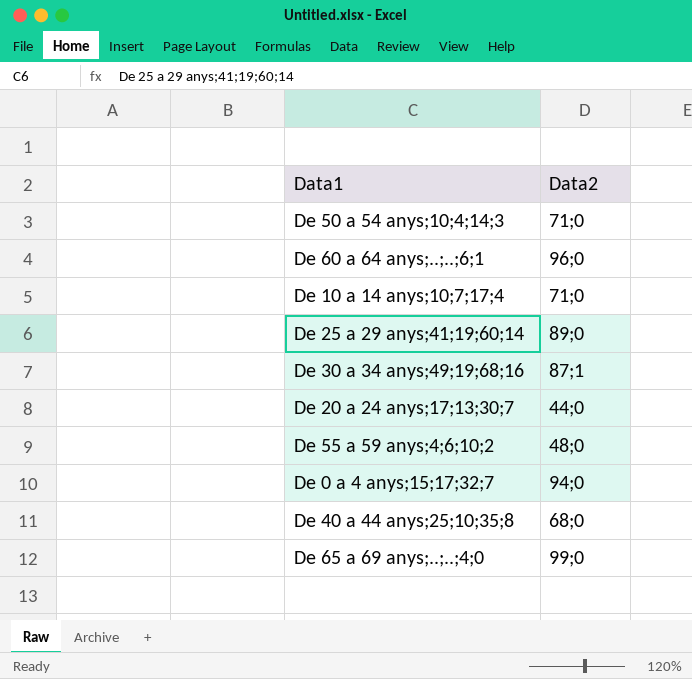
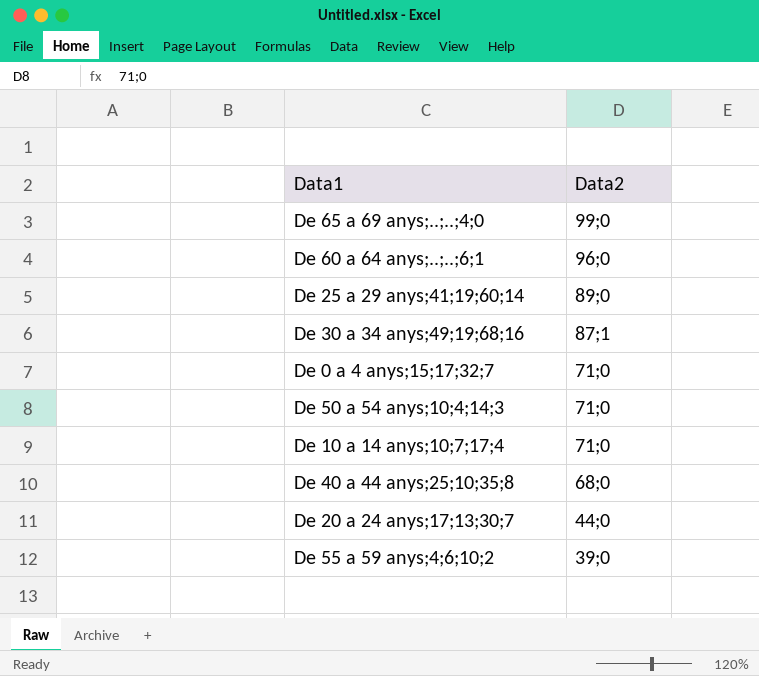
row order: none -> Data2 descending
De 0 a 4 anys;15;17;32;7 | Data2: 94;0 -> 71;0
De 55 a 59 anys;4;6;10;2 | Data2: 48;0 -> 39;0

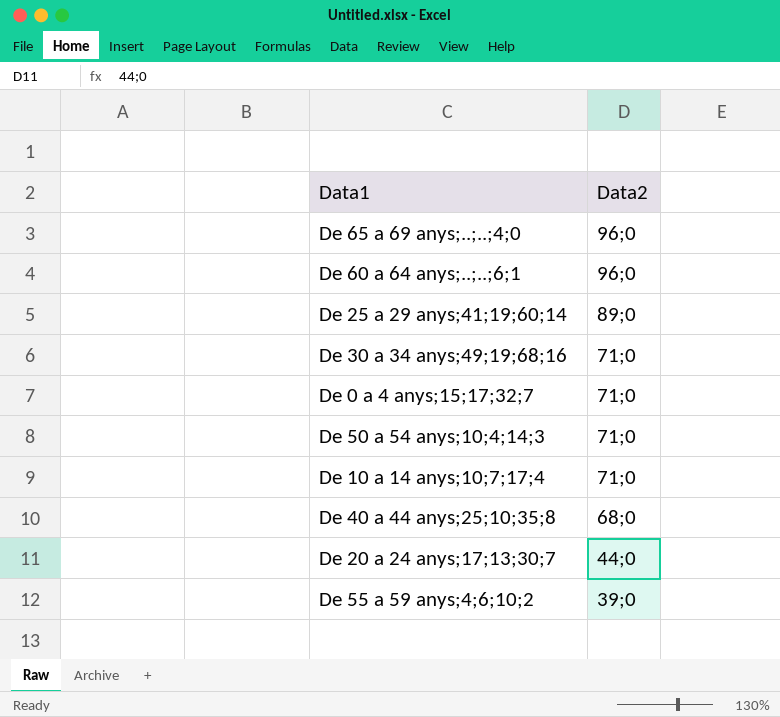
De 65 a 69 anys;..;..;4;0 | Data2: 99;0 -> 96;0
De 30 a 34 anys;49;19;68;16 | Data2: 87;1 -> 71;0

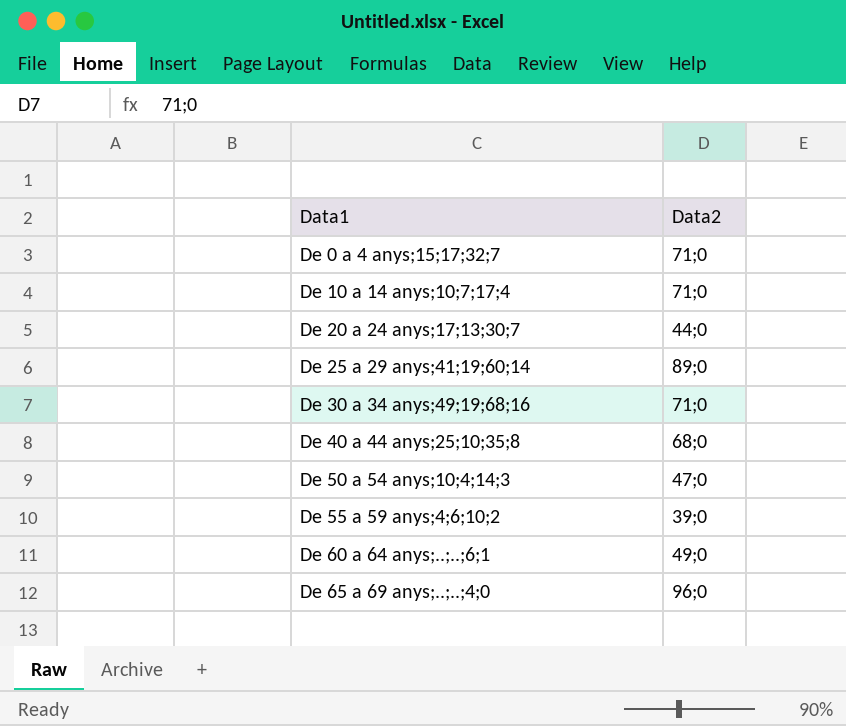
row order: Data2 descending -> Data1 ascending
De 50 a 54 anys;10;4;14;3 | Data2: 71;0 -> 47;0
De 60 a 64 anys;..;..;6;1 | Data2: 96;0 -> 49;0

